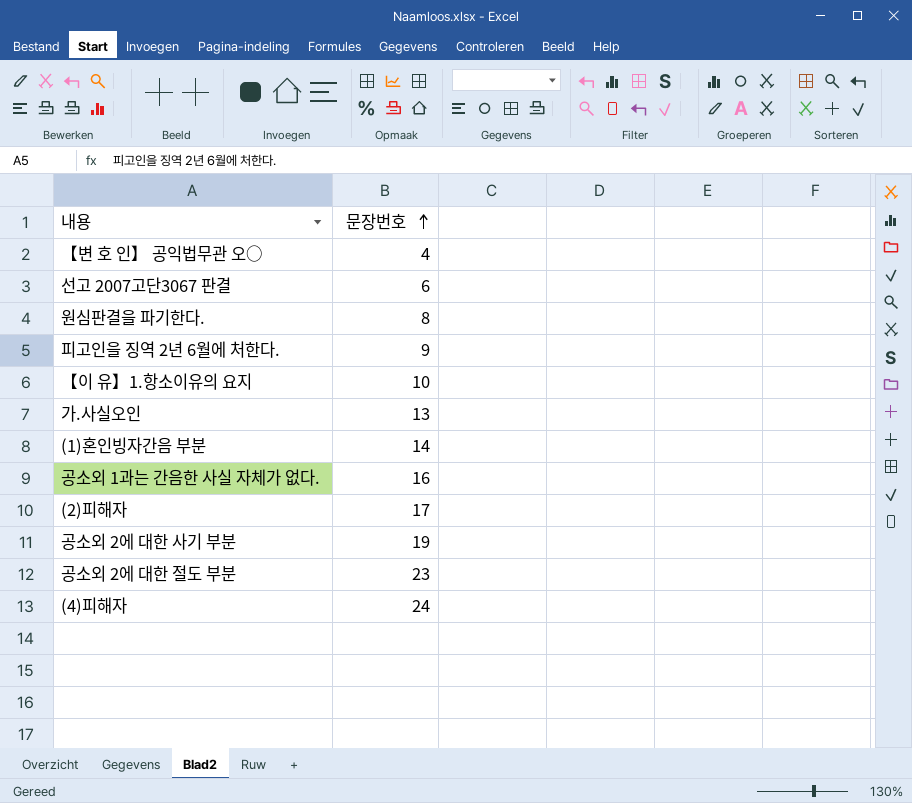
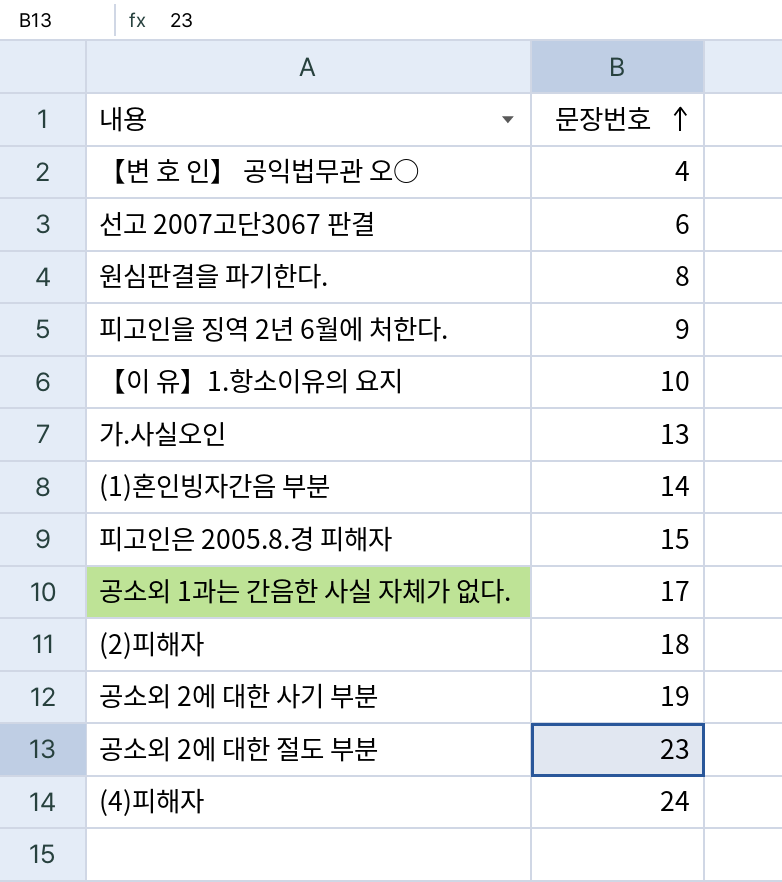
row 피고인은 2005.8.경 피해자: none -> 15
공소외 1과는 간음한 사실 자체가 없다. | 문장번호: 16 -> 17
(2)피해자 | 문장번호: 17 -> 18

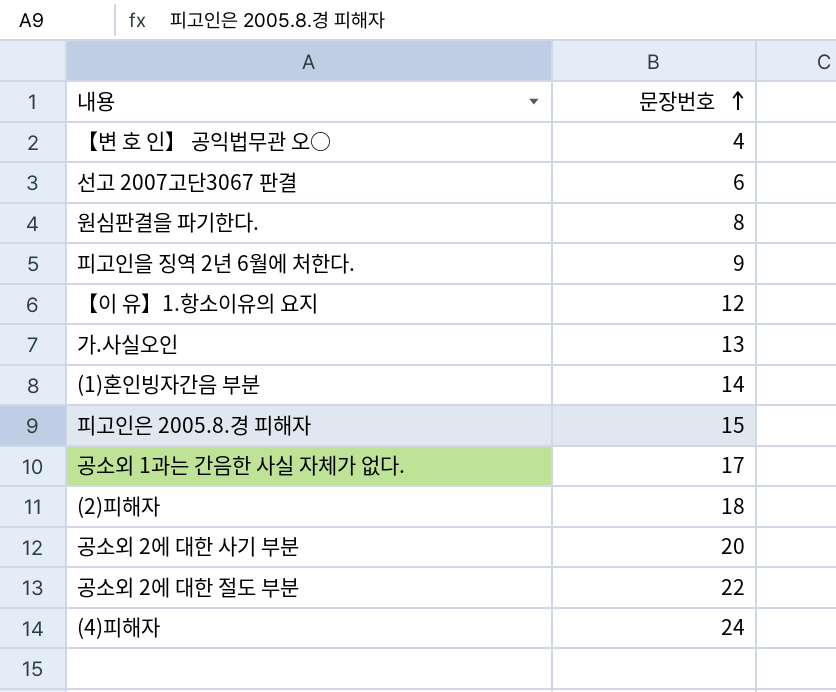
【이 유】1.항소이유의 요지 | 문장번호: 10 -> 12
공소외 2에 대한 사기 부분 | 문장번호: 19 -> 20
공소외 2에 대한 절도 부분 | 문장번호: 23 -> 22

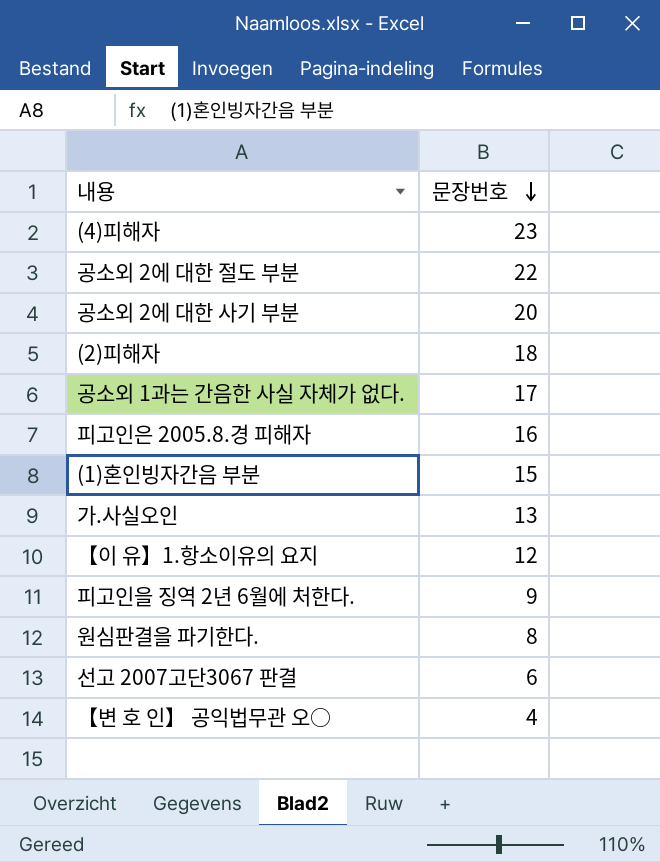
row order: 문장번호 ascending -> 문장번호 descending
(4)피해자 | 문장번호: 24 -> 23
피고인은 2005.8.경 피해자 | 문장번호: 15 -> 16
(1)혼인빙자간음 부분 | 문장번호: 14 -> 15

